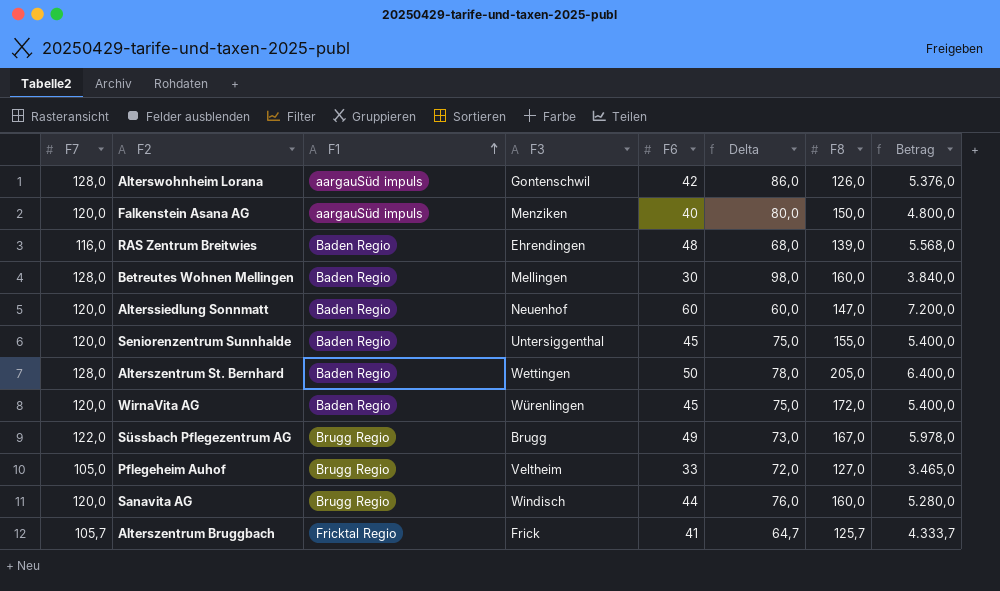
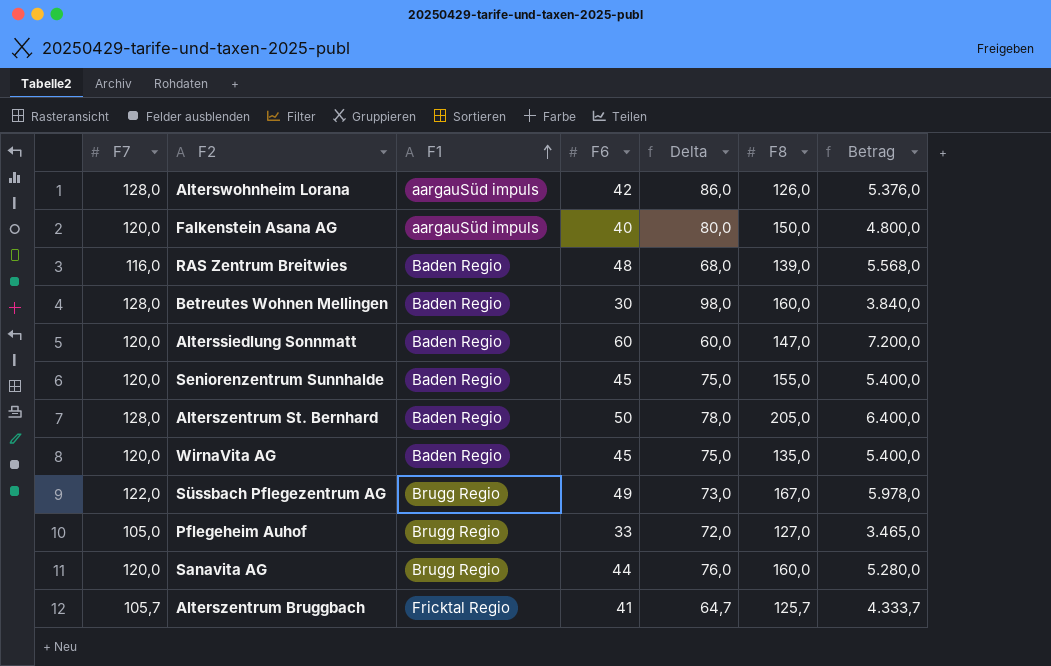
column F3 | position: 4 -> none
WirnaVita AG | F8: 172,0 -> 135,0

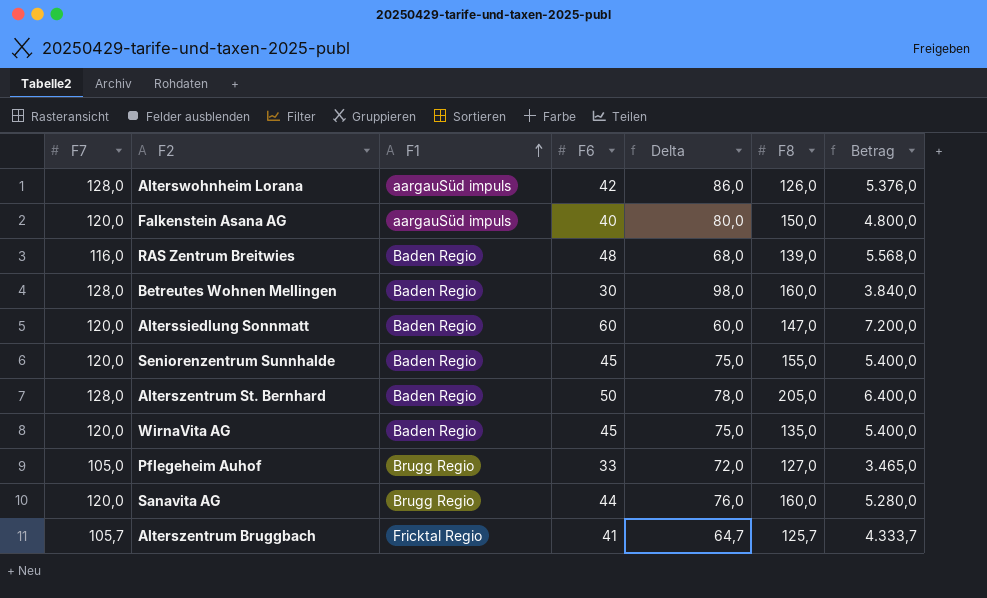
row Süssbach Pflegezentrum AG: 122,0 | Brugg Regio | 49 | 73,0 | 167,0 | 5.978,0 -> none

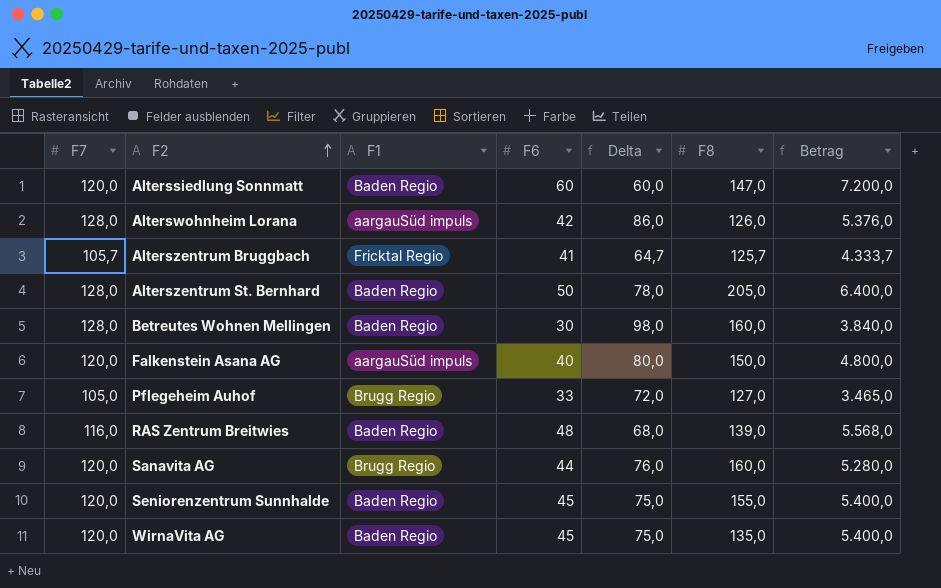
row order: F1 ascending -> F2 ascending

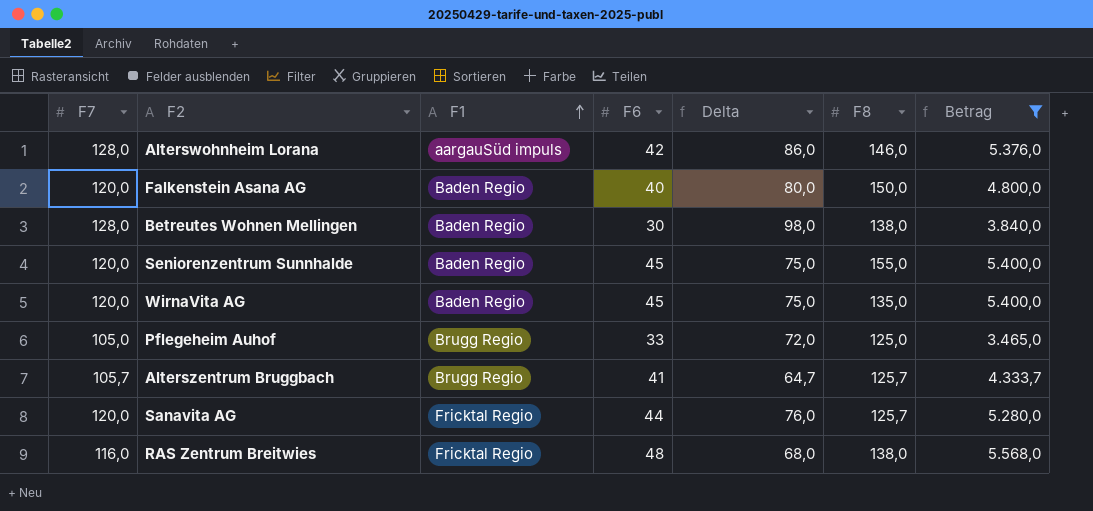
filter: none -> Betrag <= 5.568,0
row order: F2 ascending -> F1 ascending
Alterswohnheim Lorana | F8: 126,0 -> 146,0
Falkenstein Asana AG | F1: aargauSüd impuls -> Baden Regio
Betreutes Wohnen Mellingen | F8: 160,0 -> 138,0
Pflegeheim Auhof | F8: 127,0 -> 125,0
Alterszentrum Bruggbach | F1: Fricktal Regio -> Brugg Regio
Sanavita AG | F1: Brugg Regio -> Fricktal Regio
Sanavita AG | F8: 160,0 -> 125,7
RAS Zentrum Breitwies | F1: Baden Regio -> Fricktal Regio
RAS Zentrum Breitwies | F8: 139,0 -> 138,0

